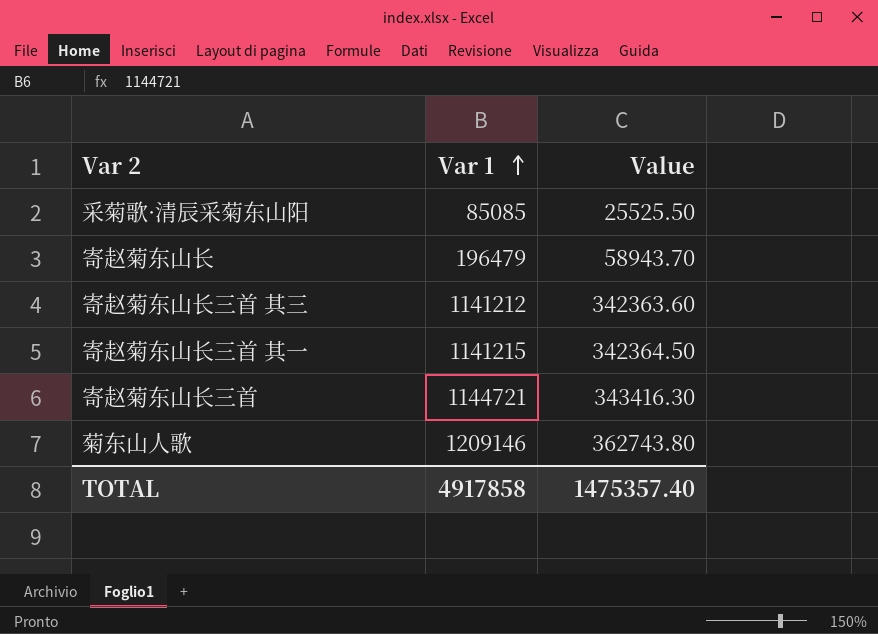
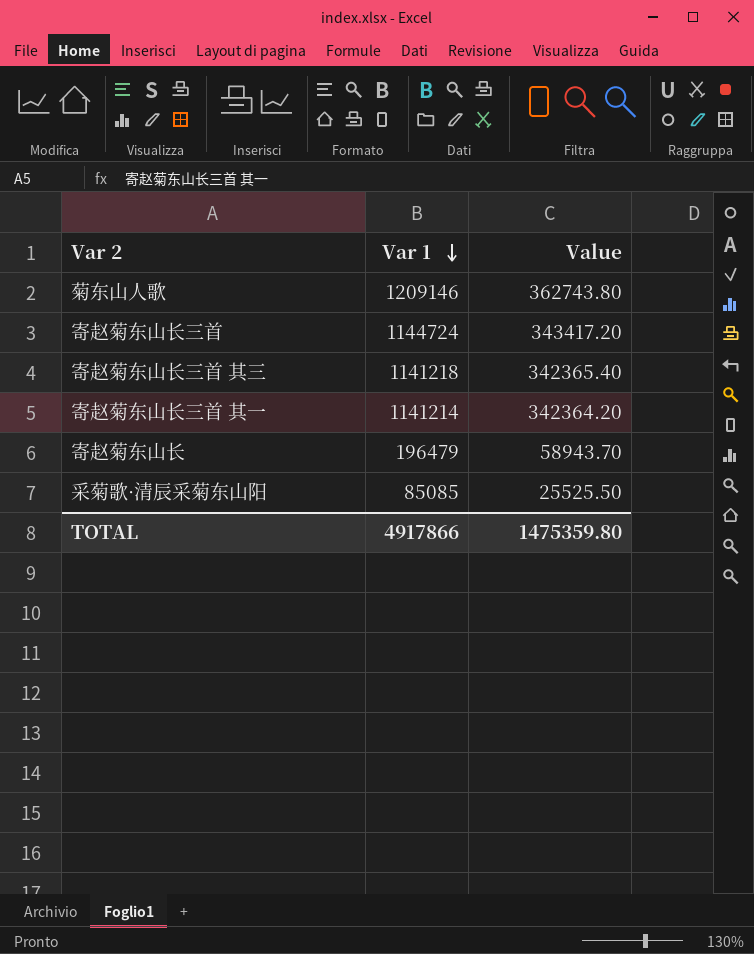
row order: Var 1 ascending -> Var 1 descending
寄赵菊东山长三首 | Var 1: 1144721 -> 1144724
寄赵菊东山长三首 | Value: 343416.30 -> 343417.20
寄赵菊东山长三首 其三 | Var 1: 1141212 -> 1141218
寄赵菊东山长三首 其三 | Value: 342363.60 -> 342365.40
寄赵菊东山长三首 其一 | Var 1: 1141215 -> 1141214
寄赵菊东山长三首 其一 | Value: 342364.50 -> 342364.20
TOTAL | Var 1: 4917858 -> 4917866
TOTAL | Value: 1475357.40 -> 1475359.80

